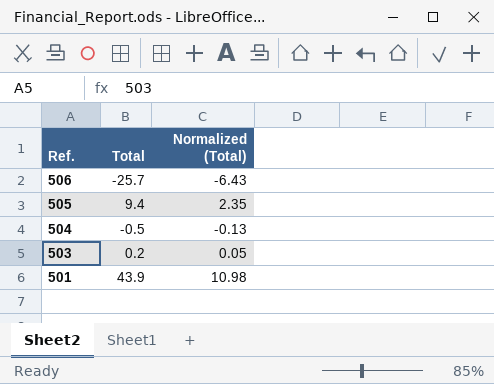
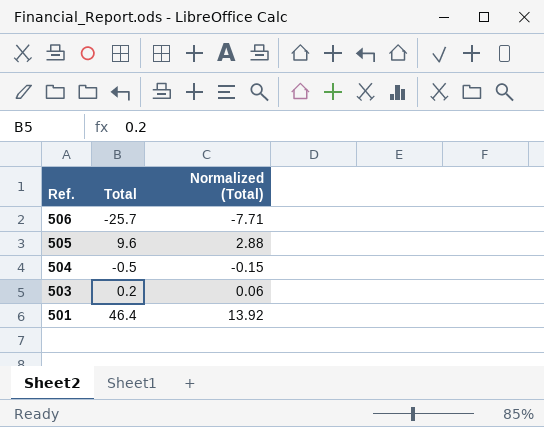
column Normalized (Total) | formula: [Total] * 0.25 -> [Total] * 0.3
505 | Total: 9.4 -> 9.6
501 | Total: 43.9 -> 46.4

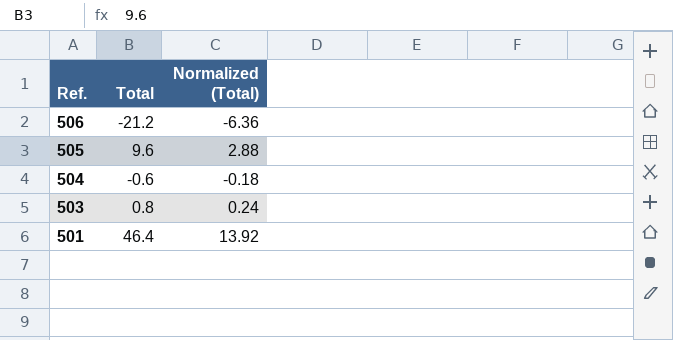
506 | Total: -25.7 -> -21.2
506 | Normalized (Total): -7.71 -> -6.36
504 | Total: -0.5 -> -0.6
504 | Normalized (Total): -0.15 -> -0.18
503 | Total: 0.2 -> 0.8
503 | Normalized (Total): 0.06 -> 0.24

